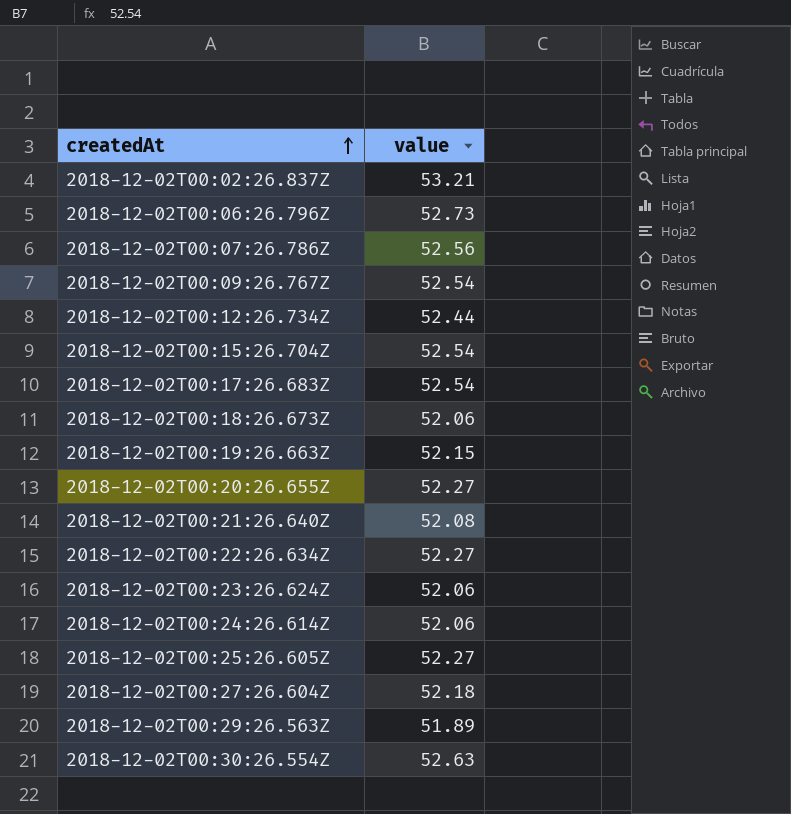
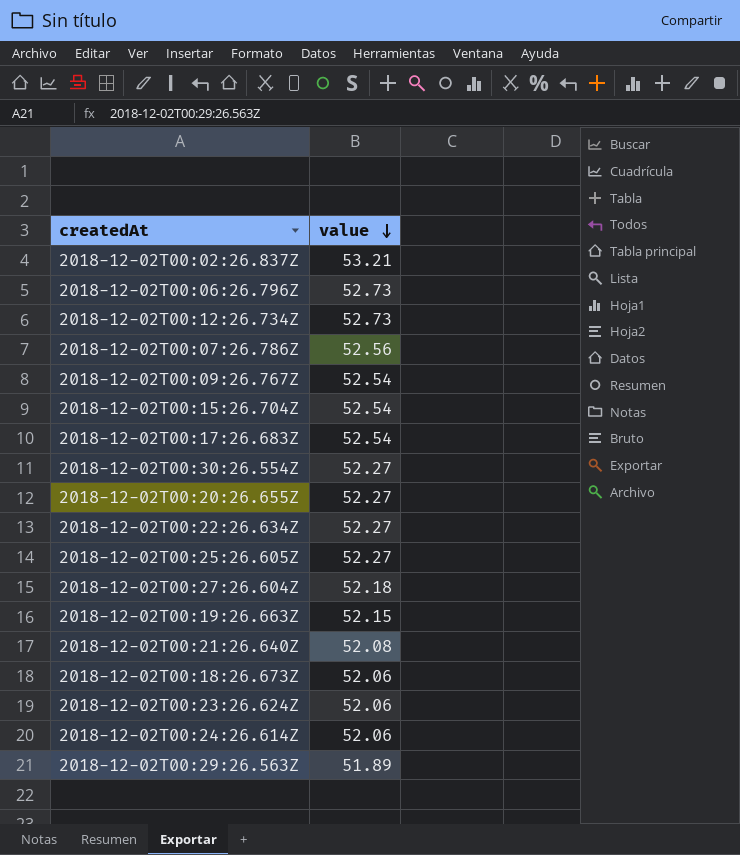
row order: createdAt ascending -> value descending
2018-12-02T00:12:26.734Z | value: 52.44 -> 52.73
2018-12-02T00:30:26.554Z | value: 52.63 -> 52.27

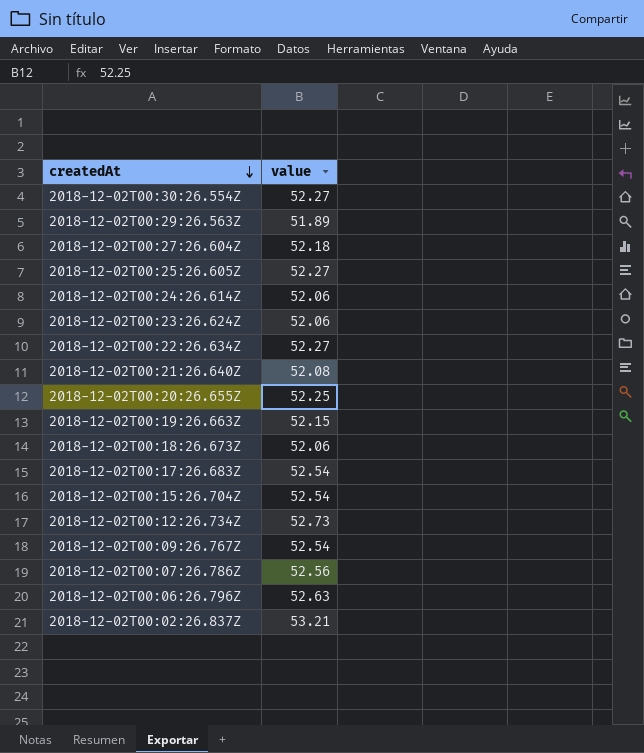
row order: value descending -> createdAt descending
2018-12-02T00:20:26.655Z | value: 52.27 -> 52.25
2018-12-02T00:06:26.796Z | value: 52.73 -> 52.63

